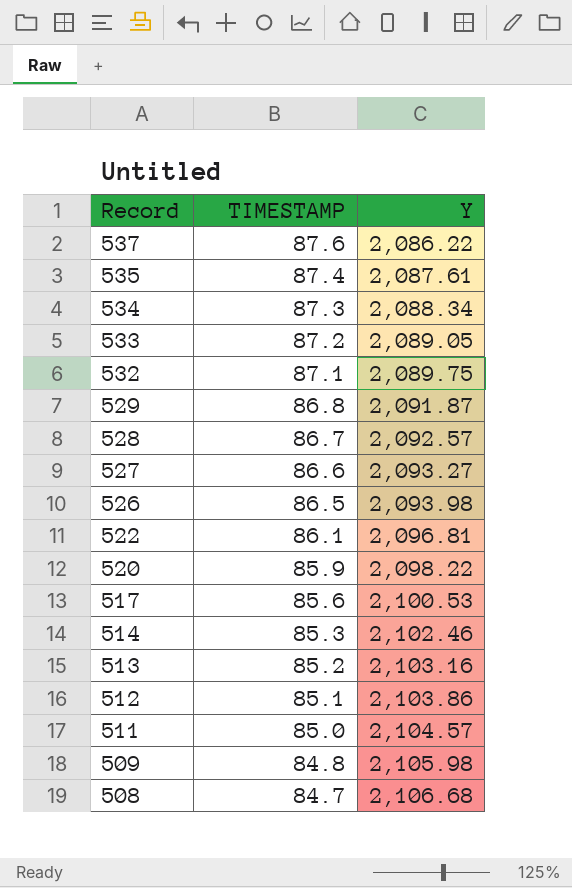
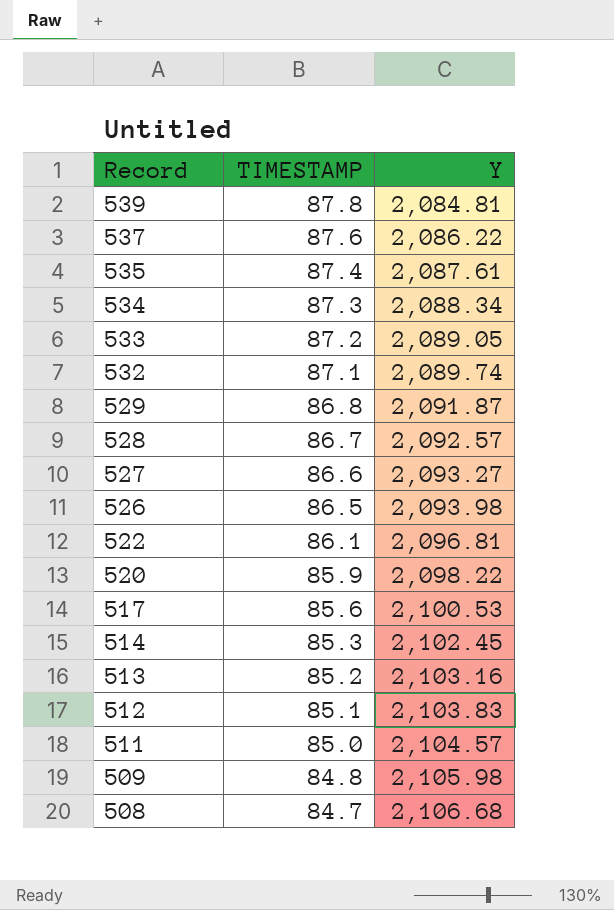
row 539: none -> 87.8 | 2,084.81
532 | Y: 2,089.75 -> 2,089.74
514 | Y: 2,102.46 -> 2,102.45
512 | Y: 2,103.86 -> 2,103.83

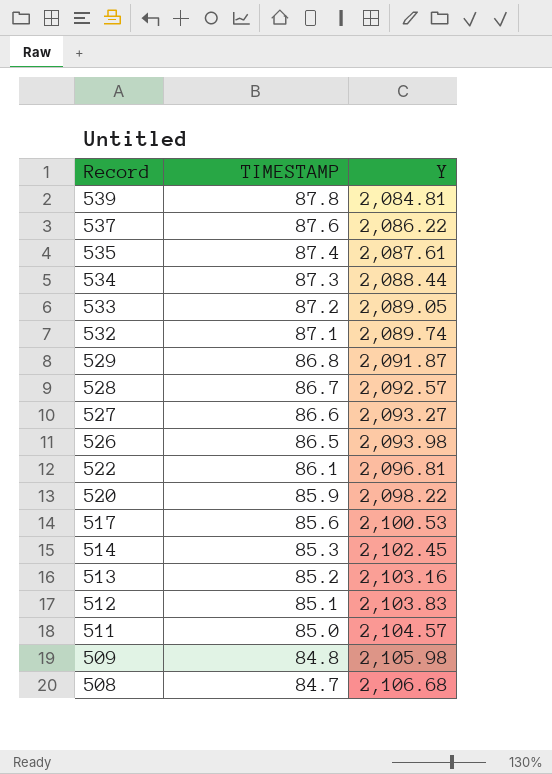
534 | Y: 2,088.34 -> 2,088.44

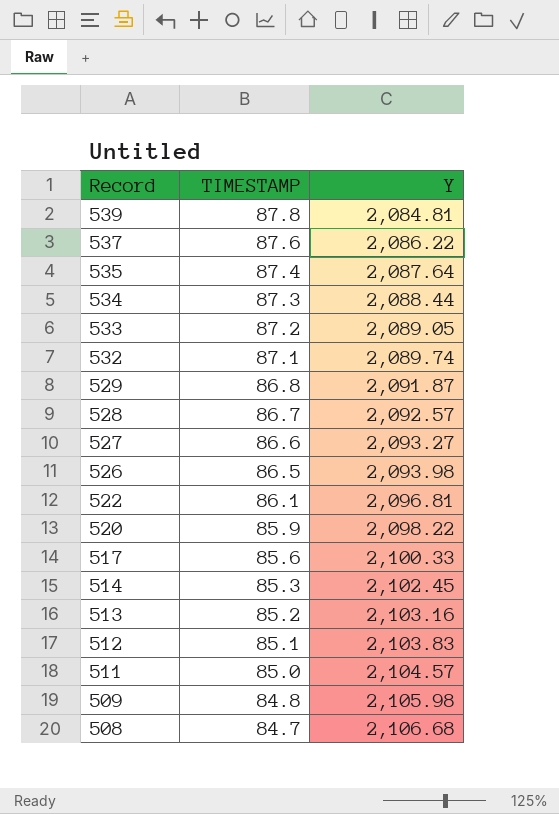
535 | Y: 2,087.61 -> 2,087.64
517 | Y: 2,100.53 -> 2,100.33

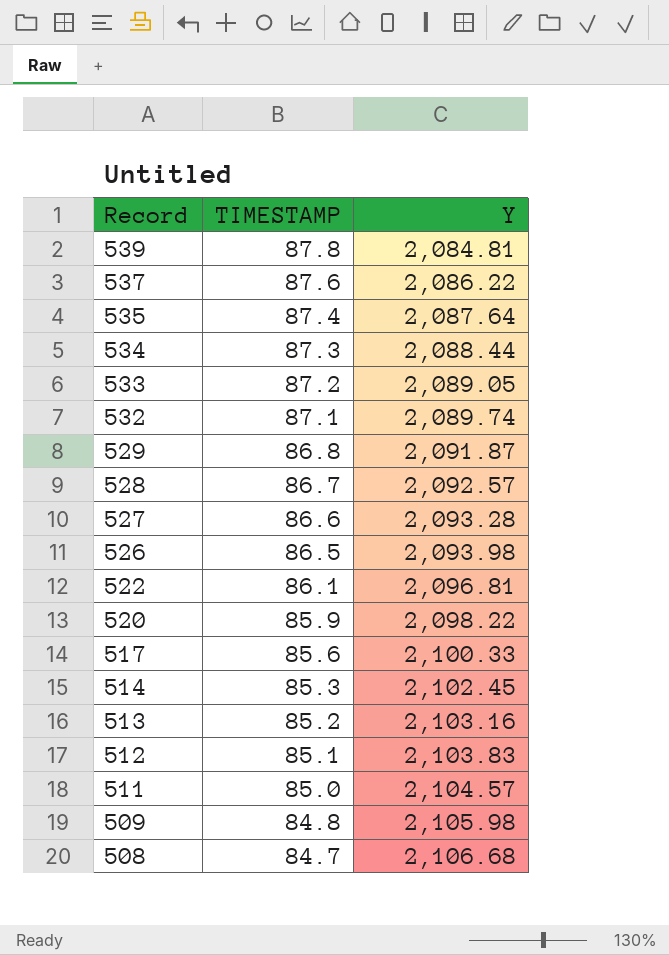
527 | Y: 2,093.27 -> 2,093.28

